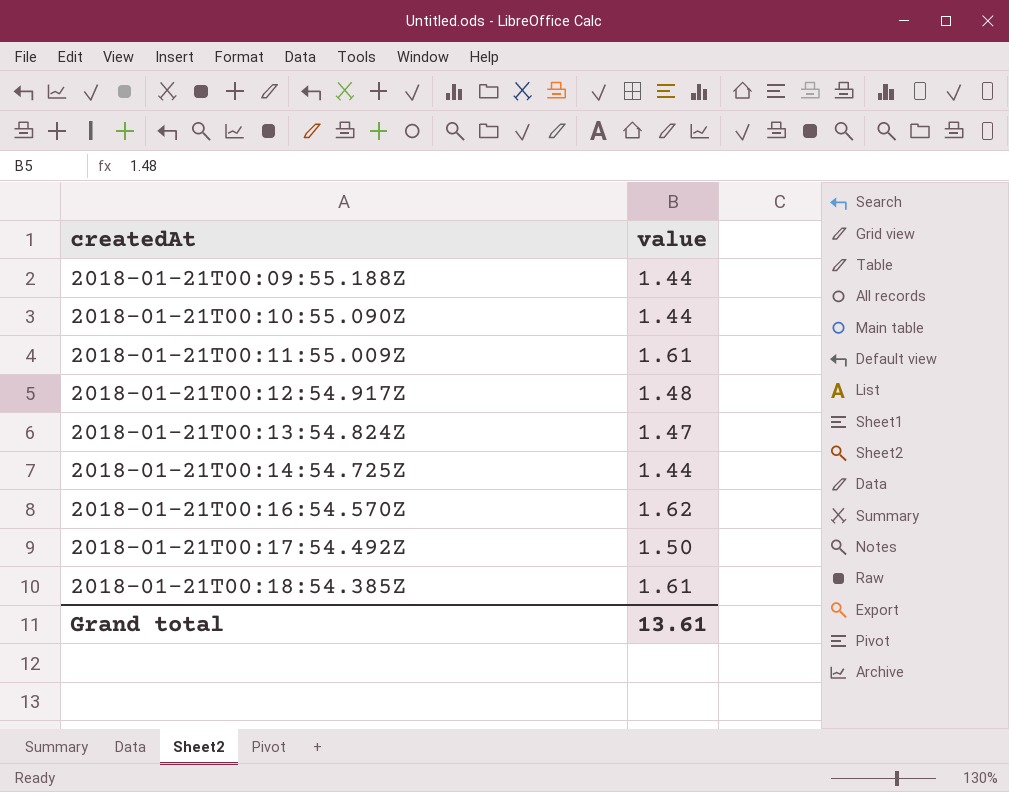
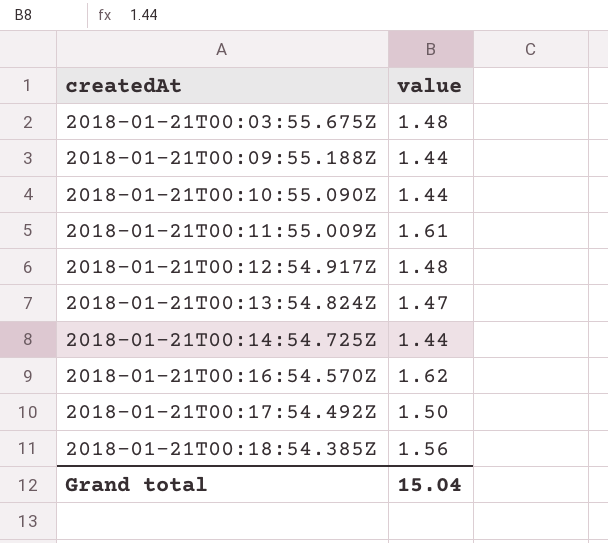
row 2018-01-21T00:03:55.675Z: none -> 1.48
2018-01-21T00:18:54.385Z | value: 1.61 -> 1.56
Grand total | value: 13.61 -> 15.04

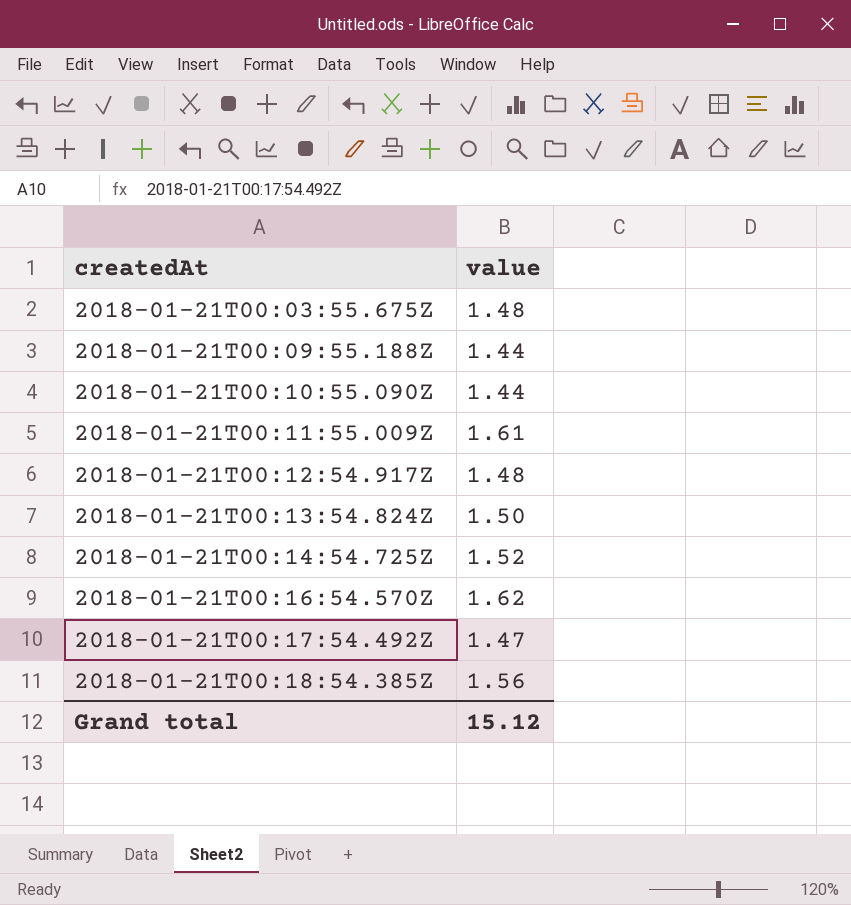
2018-01-21T00:13:54.824Z | value: 1.47 -> 1.50
2018-01-21T00:14:54.725Z | value: 1.44 -> 1.52
2018-01-21T00:17:54.492Z | value: 1.50 -> 1.47
Grand total | value: 15.04 -> 15.12

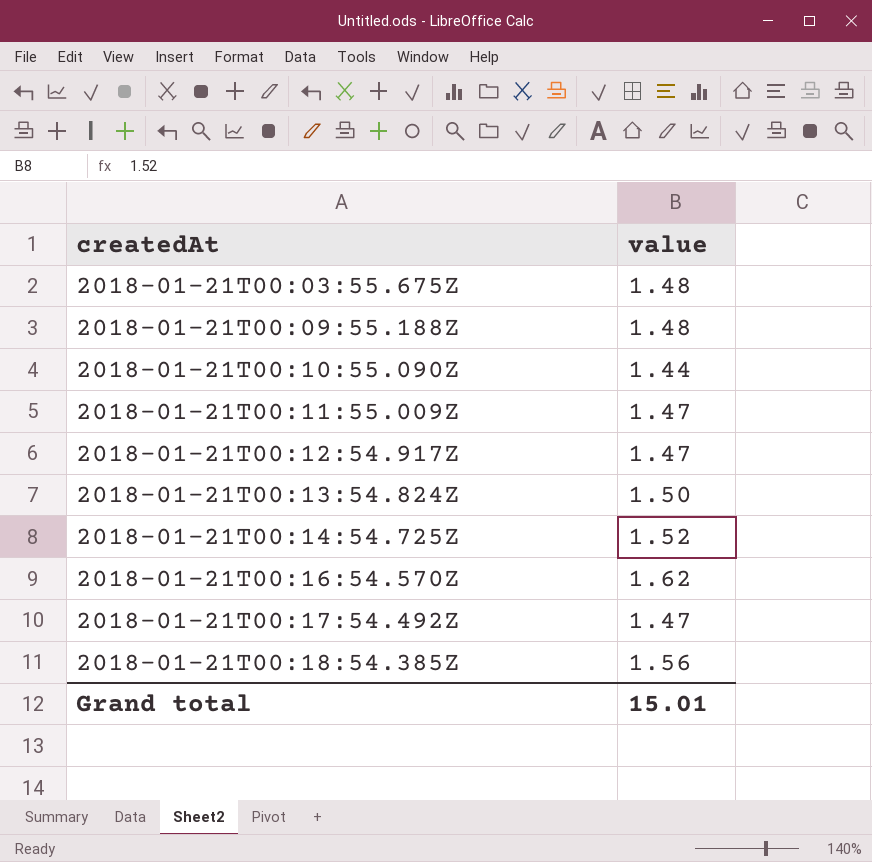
2018-01-21T00:09:55.188Z | value: 1.44 -> 1.48
2018-01-21T00:11:55.009Z | value: 1.61 -> 1.47
2018-01-21T00:12:54.917Z | value: 1.48 -> 1.47
Grand total | value: 15.12 -> 15.01

